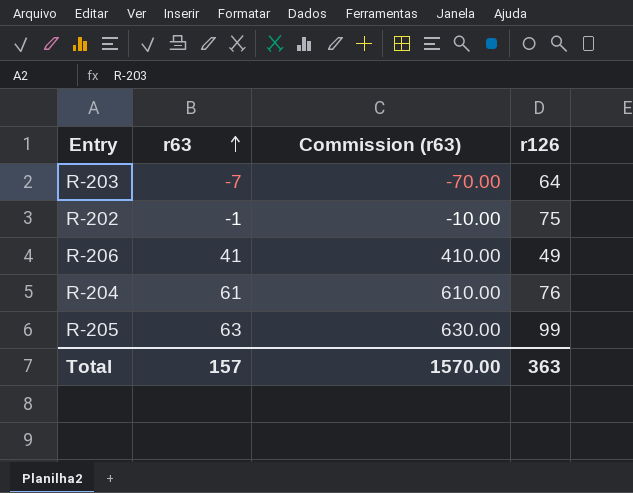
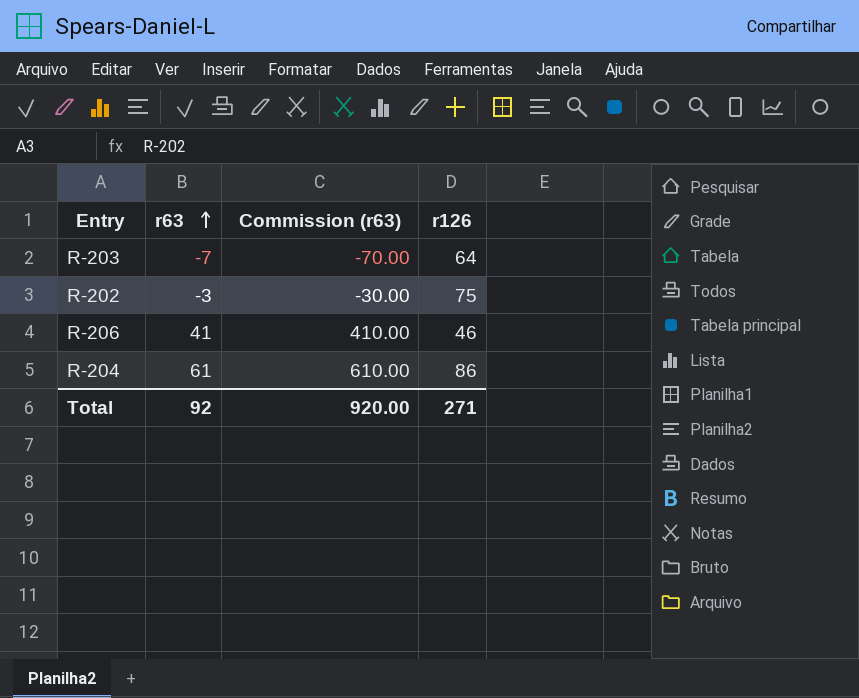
row R-205: 63 | 630.00 | 99 -> none
R-202 | r63: -1 -> -3
R-202 | Commission (r63): -10.00 -> -30.00
R-206 | r126: 49 -> 46
R-204 | r126: 76 -> 86
Total | r63: 157 -> 92
Total | Commission (r63): 1570.00 -> 920.00
Total | r126: 363 -> 271

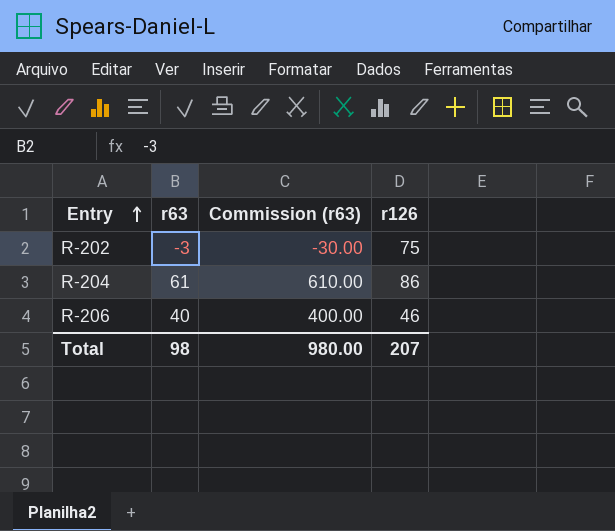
row order: r63 ascending -> Entry ascending
row R-203: -7 | -70.00 | 64 -> none
R-206 | r63: 41 -> 40
R-206 | Commission (r63): 410.00 -> 400.00
Total | r63: 92 -> 98
Total | Commission (r63): 920.00 -> 980.00
Total | r126: 271 -> 207

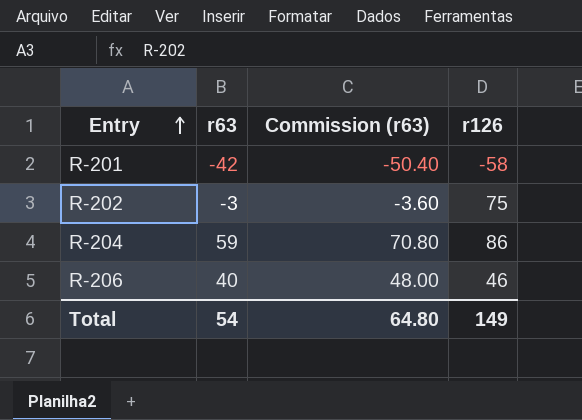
column Commission (r63) | formula: [r63] * 10 -> [r63] * 1.2
row R-201: none -> -42 | -50.40 | -58
R-204 | r63: 61 -> 59
Total | r63: 98 -> 54
Total | Commission (r63): 980.00 -> 64.80
Total | r126: 207 -> 149

